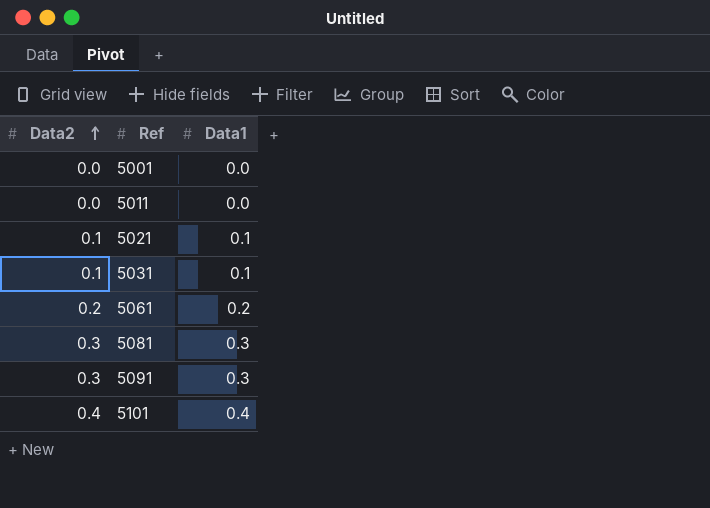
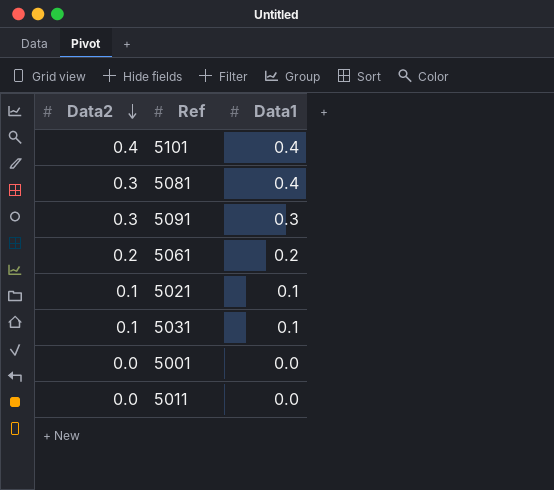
row order: Data2 ascending -> Data2 descending
5081 | Data1: 0.3 -> 0.4

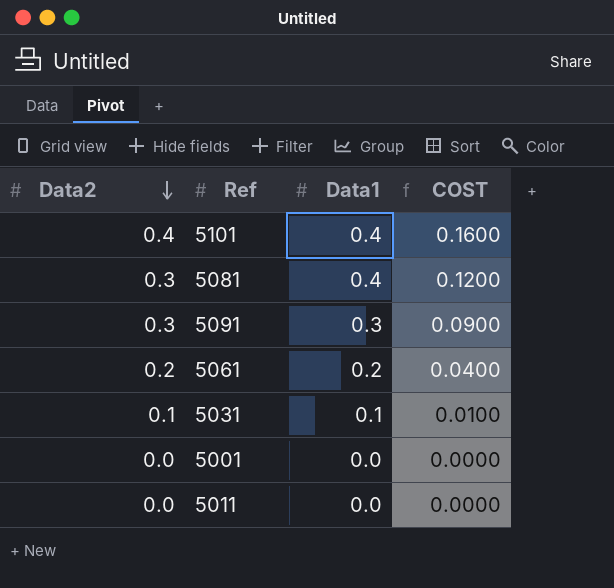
column COST | formula: none -> [Data2] * [Data1]
row 5021: 0.1 | 0.1 -> none

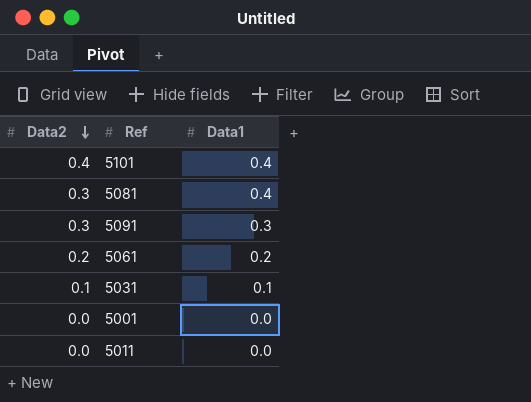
column COST | formula: [Data2] * [Data1] -> none

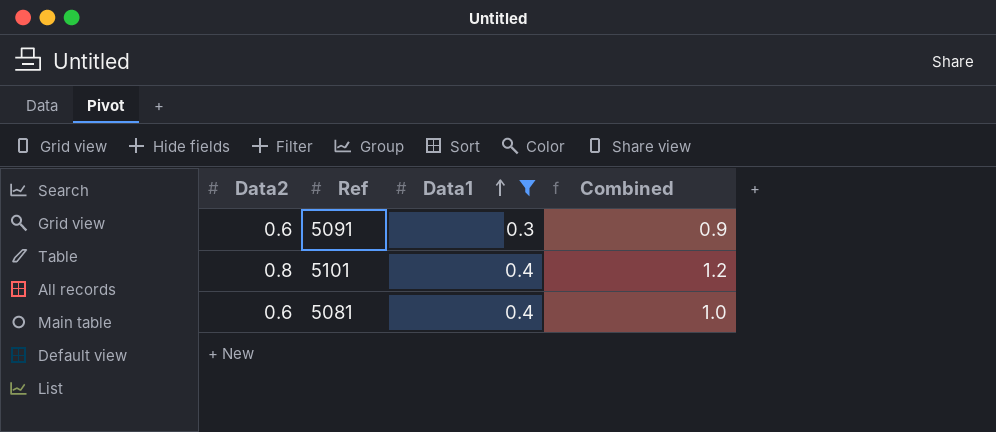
filter: none -> Data1 >= 0.3
row order: Data2 descending -> Data1 ascending
column Combined | formula: none -> [Data2] + [Data1]
5091 | Data2: 0.3 -> 0.6
5101 | Data2: 0.4 -> 0.8
5081 | Data2: 0.3 -> 0.6

